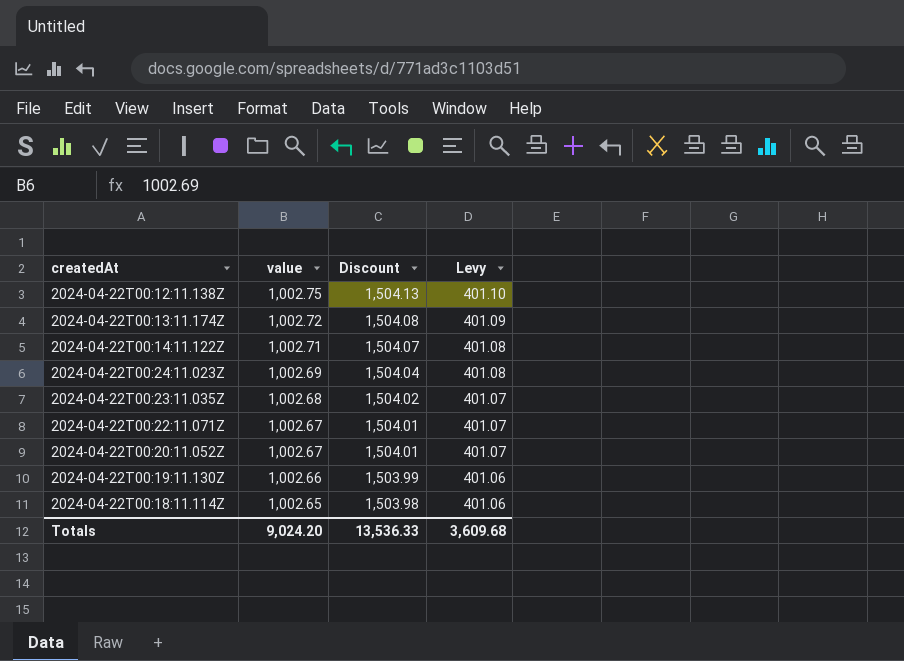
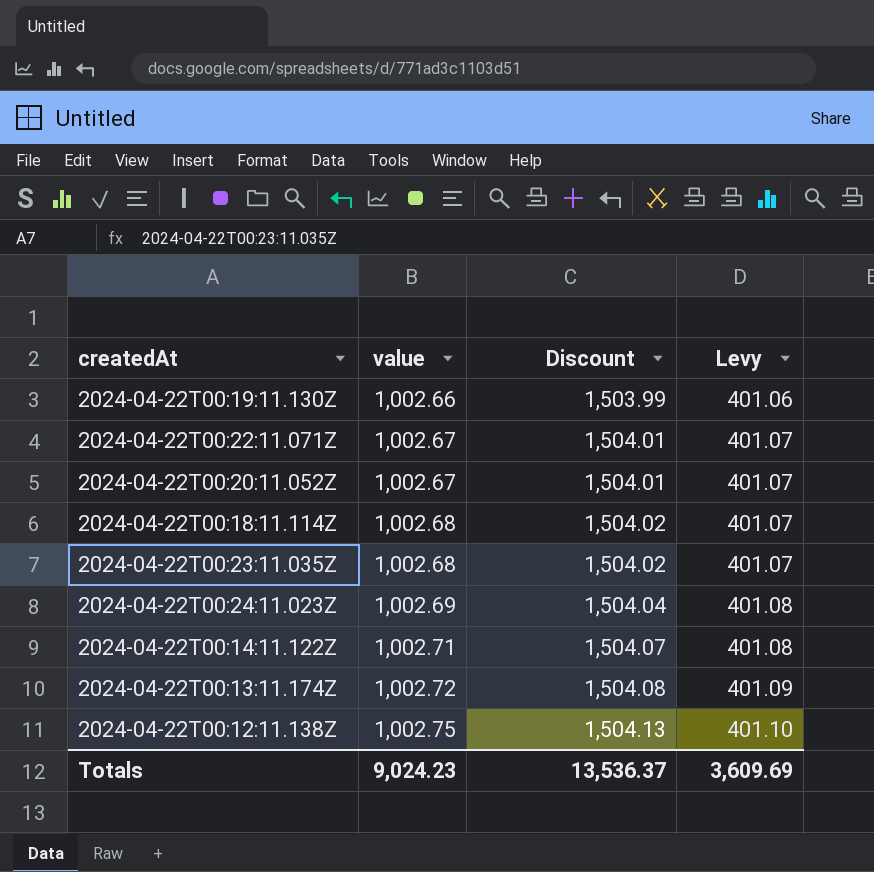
row order: value descending -> value ascending
2024-04-22T00:18:11.114Z | value: 1,002.65 -> 1,002.68
2024-04-22T00:18:11.114Z | Discount: 1,503.98 -> 1,504.02
2024-04-22T00:18:11.114Z | Levy: 401.06 -> 401.07
Totals | value: 9,024.20 -> 9,024.23
Totals | Discount: 13,536.33 -> 13,536.37
Totals | Levy: 3,609.68 -> 3,609.69

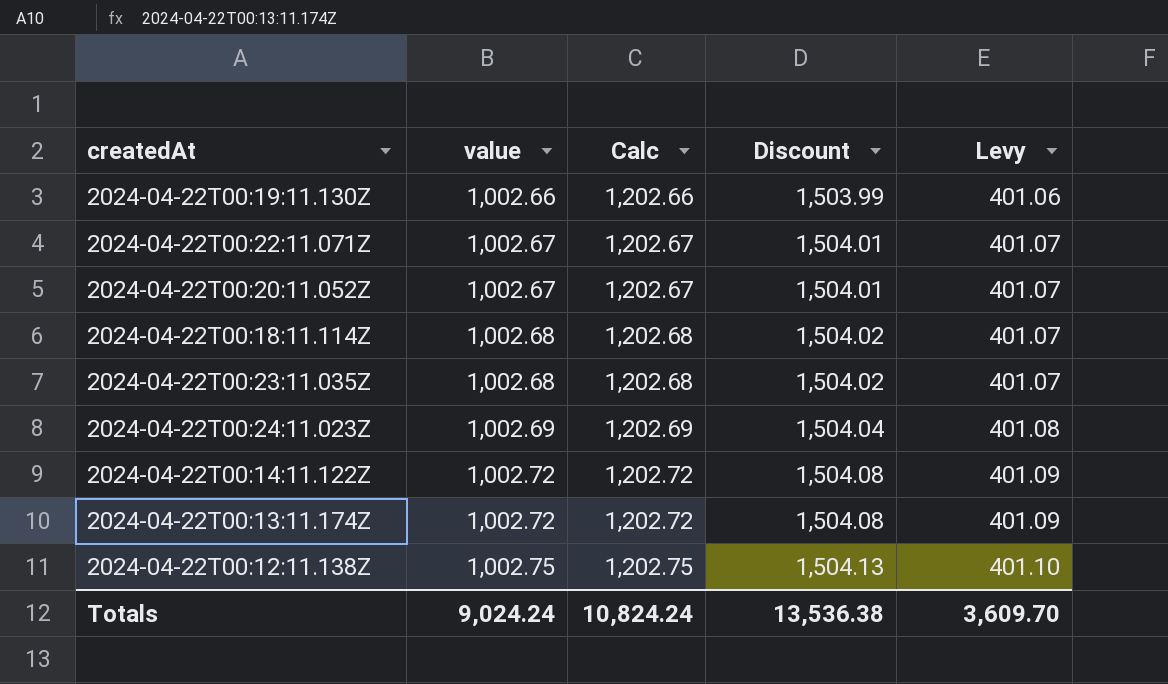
column Calc | formula: none -> [value] + 200
2024-04-22T00:14:11.122Z | value: 1,002.71 -> 1,002.72
2024-04-22T00:14:11.122Z | Discount: 1,504.07 -> 1,504.08
2024-04-22T00:14:11.122Z | Levy: 401.08 -> 401.09
Totals | value: 9,024.23 -> 9,024.24
Totals | Discount: 13,536.37 -> 13,536.38
Totals | Levy: 3,609.69 -> 3,609.70

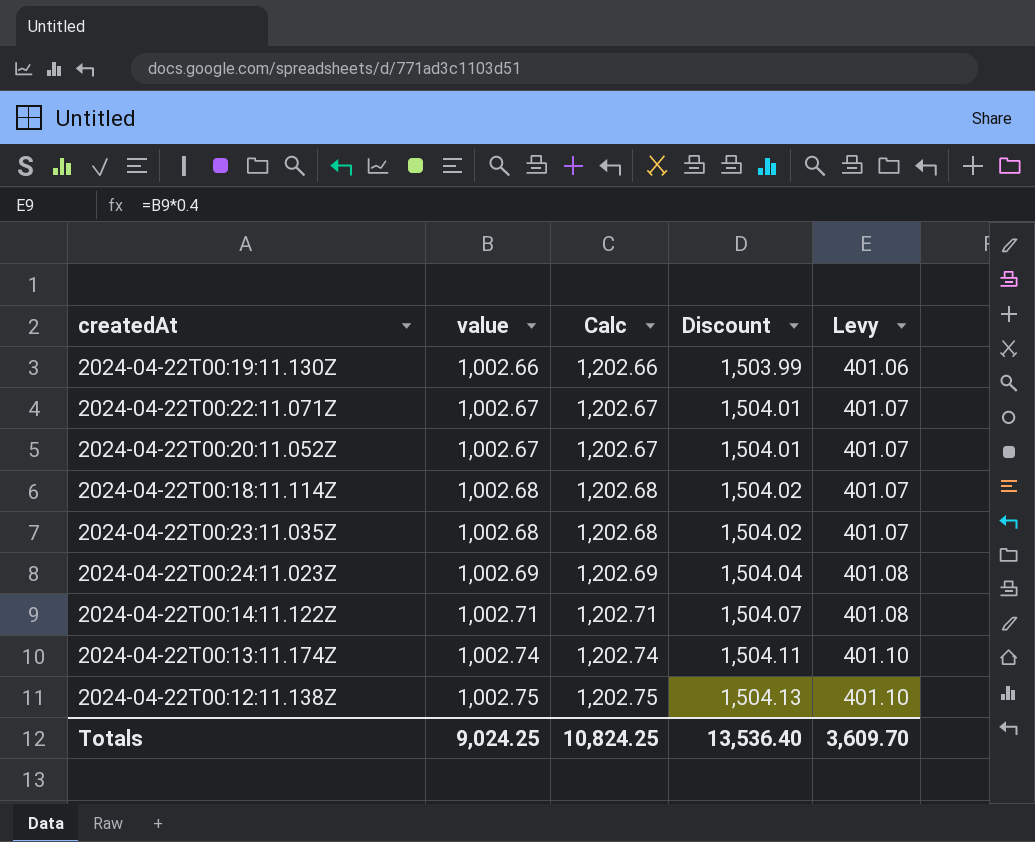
2024-04-22T00:14:11.122Z | value: 1,002.72 -> 1,002.71
2024-04-22T00:14:11.122Z | Calc: 1,202.72 -> 1,202.71
2024-04-22T00:14:11.122Z | Discount: 1,504.08 -> 1,504.07
2024-04-22T00:14:11.122Z | Levy: 401.09 -> 401.08
2024-04-22T00:13:11.174Z | value: 1,002.72 -> 1,002.74
2024-04-22T00:13:11.174Z | Calc: 1,202.72 -> 1,202.74
2024-04-22T00:13:11.174Z | Discount: 1,504.08 -> 1,504.11
2024-04-22T00:13:11.174Z | Levy: 401.09 -> 401.10
Totals | value: 9,024.24 -> 9,024.25
Totals | Calc: 10,824.24 -> 10,824.25
Totals | Discount: 13,536.38 -> 13,536.40

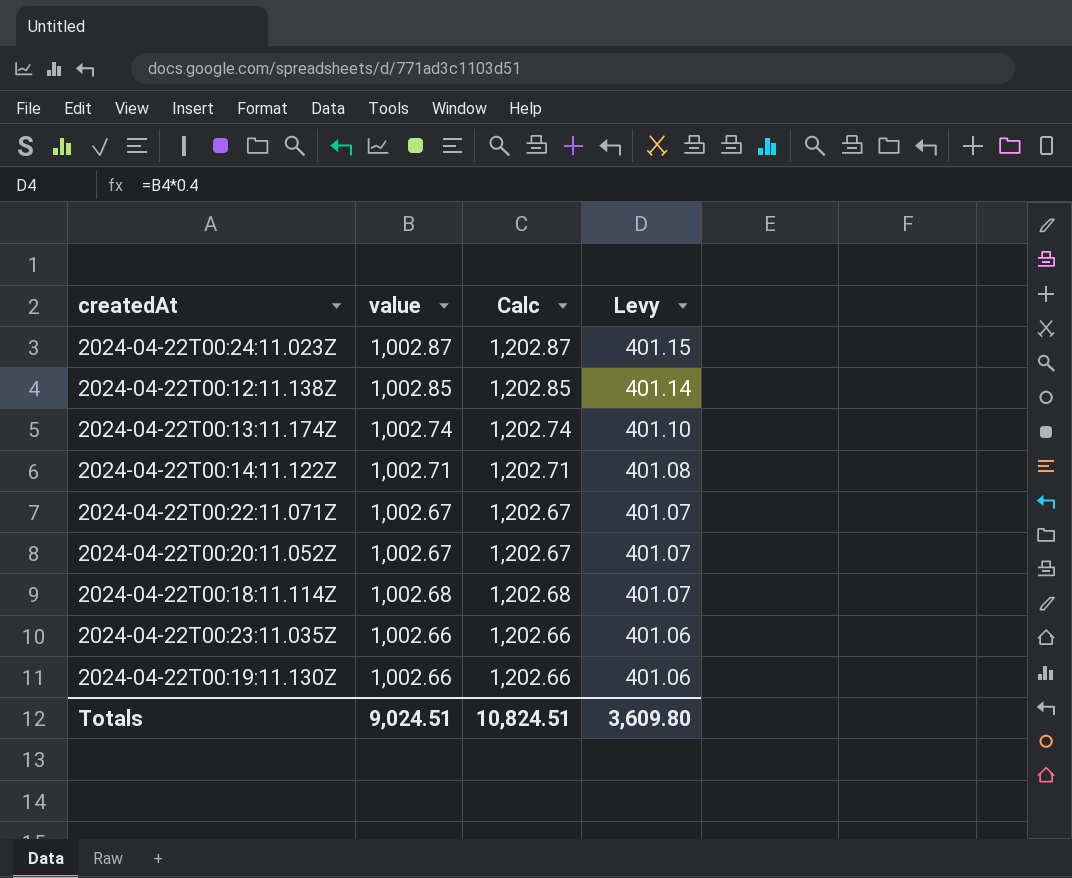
row order: value ascending -> Levy descending
column Discount | formula: [value] * 1.5 -> none
2024-04-22T00:24:11.023Z | value: 1,002.69 -> 1,002.87
2024-04-22T00:24:11.023Z | Calc: 1,202.69 -> 1,202.87
2024-04-22T00:24:11.023Z | Levy: 401.08 -> 401.15
2024-04-22T00:12:11.138Z | value: 1,002.75 -> 1,002.85
2024-04-22T00:12:11.138Z | Calc: 1,202.75 -> 1,202.85
2024-04-22T00:12:11.138Z | Levy: 401.10 -> 401.14
2024-04-22T00:23:11.035Z | value: 1,002.68 -> 1,002.66
2024-04-22T00:23:11.035Z | Calc: 1,202.68 -> 1,202.66
2024-04-22T00:23:11.035Z | Levy: 401.07 -> 401.06
Totals | value: 9,024.25 -> 9,024.51
Totals | Calc: 10,824.25 -> 10,824.51
Totals | Levy: 3,609.70 -> 3,609.80

